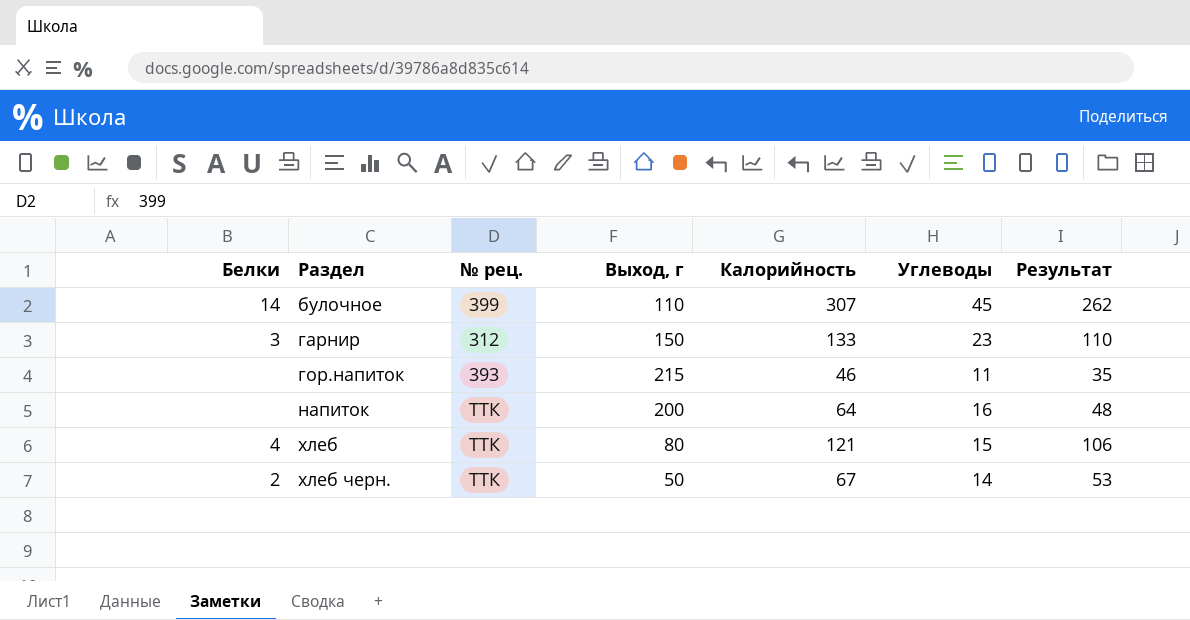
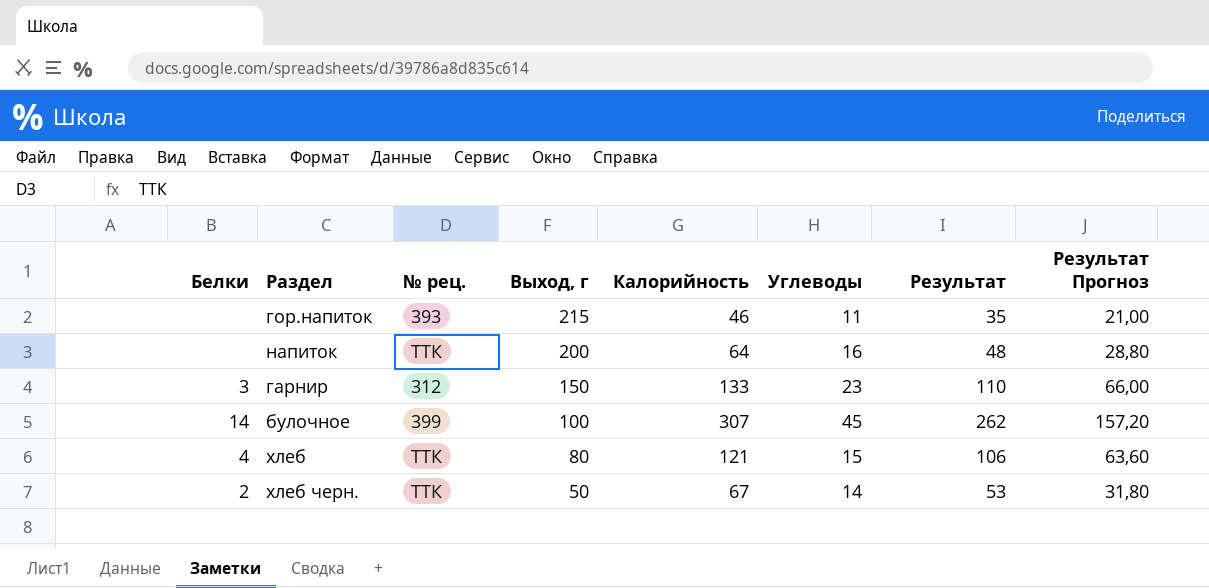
row order: Раздел ascending -> Выход, г descending
column Результат Прогноз | formula: none -> [Результат] * 0,6
булочное | Выход, г: 110 -> 100

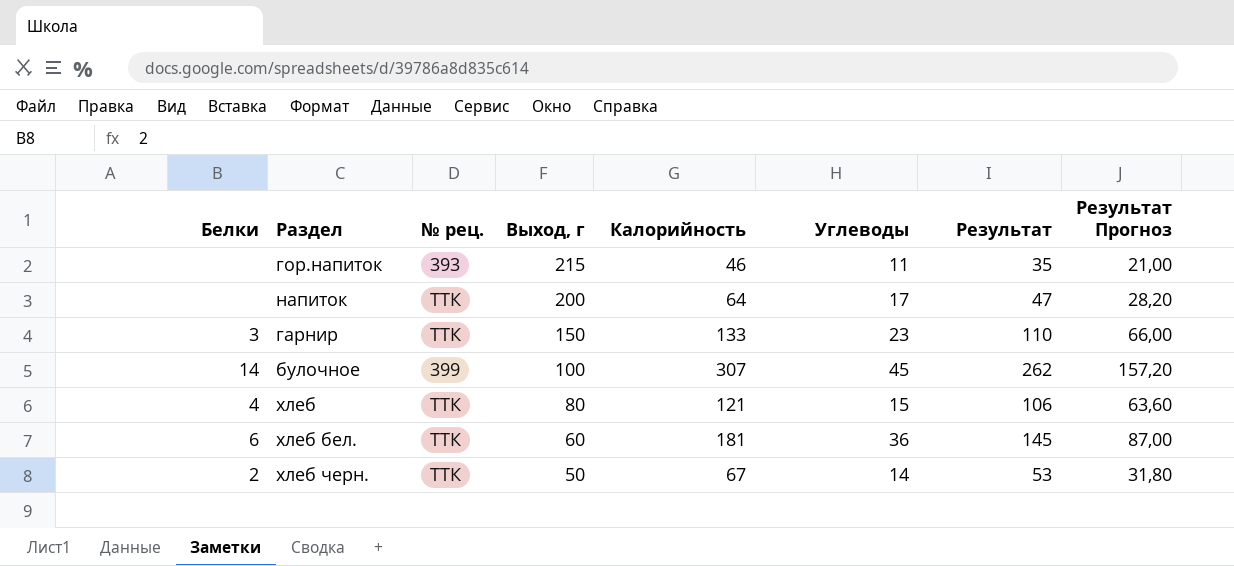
напиток | Углеводы: 16 -> 17
напиток | Результат: 48 -> 47
напиток | Результат Прогноз: 28,80 -> 28,20
гарнир | № рец.: 312 -> ТТК
row хлеб бел.: none -> 6 | ТТК | 60 | 181 | 36 | 145 | 87,00

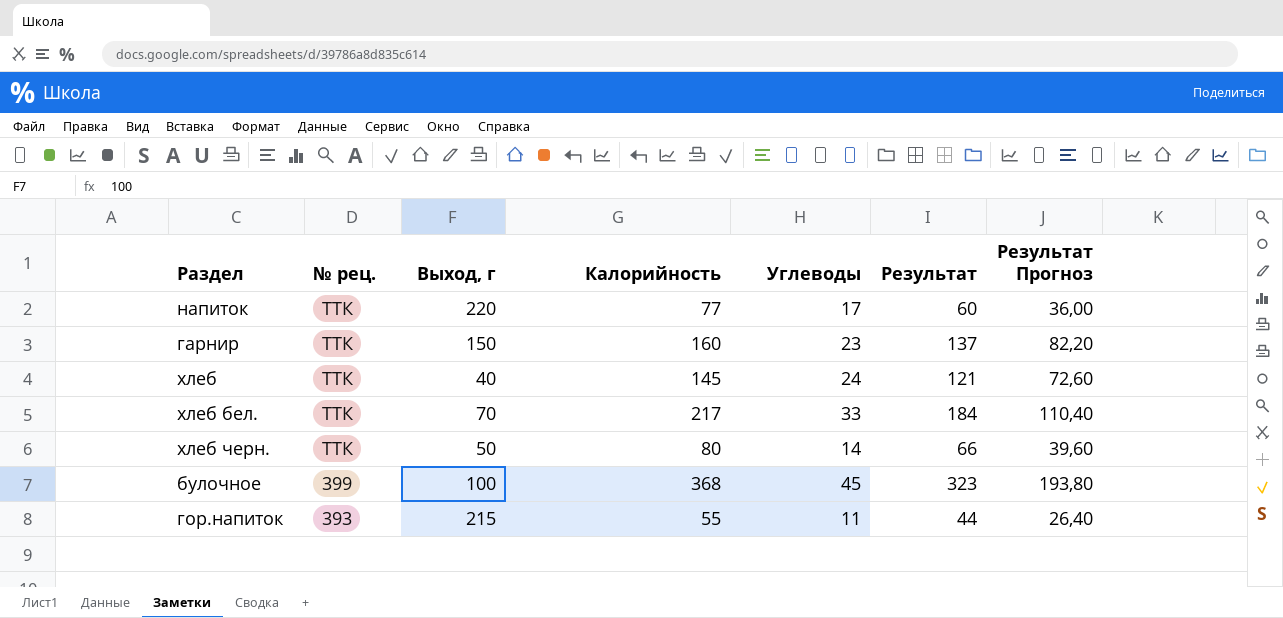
row order: Выход, г descending -> № рец. descending
column Белки | position: 1 -> none
напиток | Выход, г: 200 -> 220
напиток | Калорийность: 64 -> 77
напиток | Результат: 47 -> 60
напиток | Результат Прогноз: 28,20 -> 36,00
гарнир | Калорийность: 133 -> 160
гарнир | Результат: 110 -> 137
гарнир | Результат Прогноз: 66,00 -> 82,20
хлеб | Выход, г: 80 -> 40
хлеб | Калорийность: 121 -> 145
хлеб | Углеводы: 15 -> 24
хлеб | Результат: 106 -> 121
хлеб | Результат Прогноз: 63,60 -> 72,60
хлеб бел. | Выход, г: 60 -> 70
хлеб бел. | Калорийность: 181 -> 217
хлеб бел. | Углеводы: 36 -> 33
хлеб бел. | Результат: 145 -> 184
хлеб бел. | Результат Прогноз: 87,00 -> 110,40
хлеб черн. | Калорийность: 67 -> 80
хлеб черн. | Результат: 53 -> 66
хлеб черн. | Результат Прогноз: 31,80 -> 39,60
булочное | Калорийность: 307 -> 368
булочное | Результат: 262 -> 323
булочное | Результат Прогноз: 157,20 -> 193,80
гор.напиток | Калорийность: 46 -> 55
гор.напиток | Результат: 35 -> 44
гор.напиток | Результат Прогноз: 21,00 -> 26,40

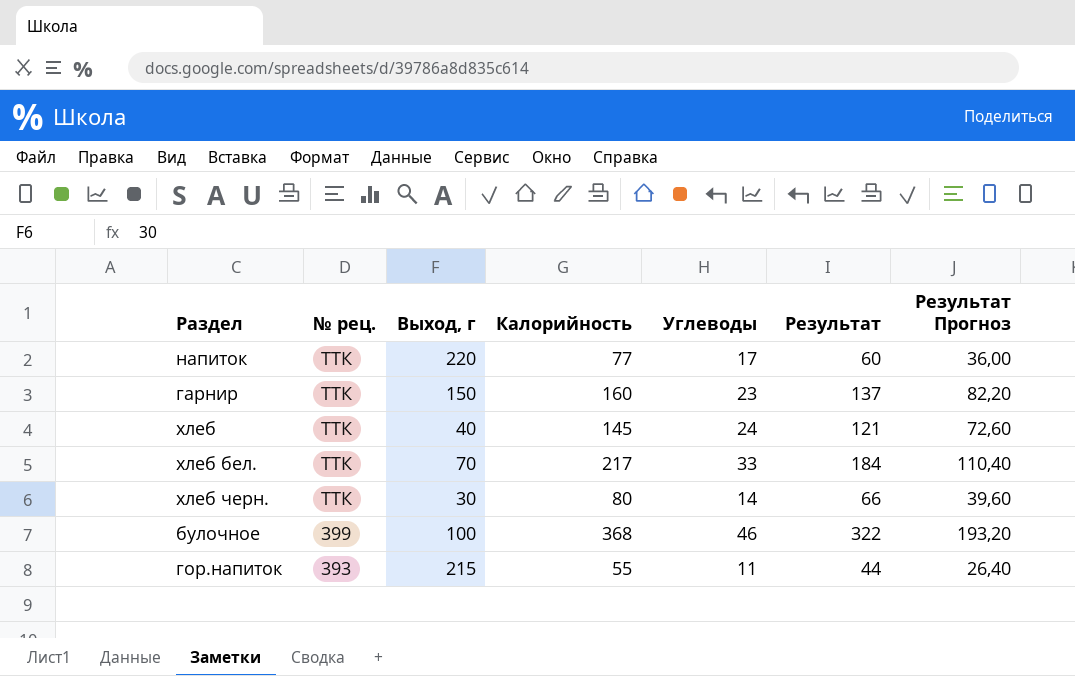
хлеб черн. | Выход, г: 50 -> 30
булочное | Углеводы: 45 -> 46
булочное | Результат: 323 -> 322
булочное | Результат Прогноз: 193,80 -> 193,20

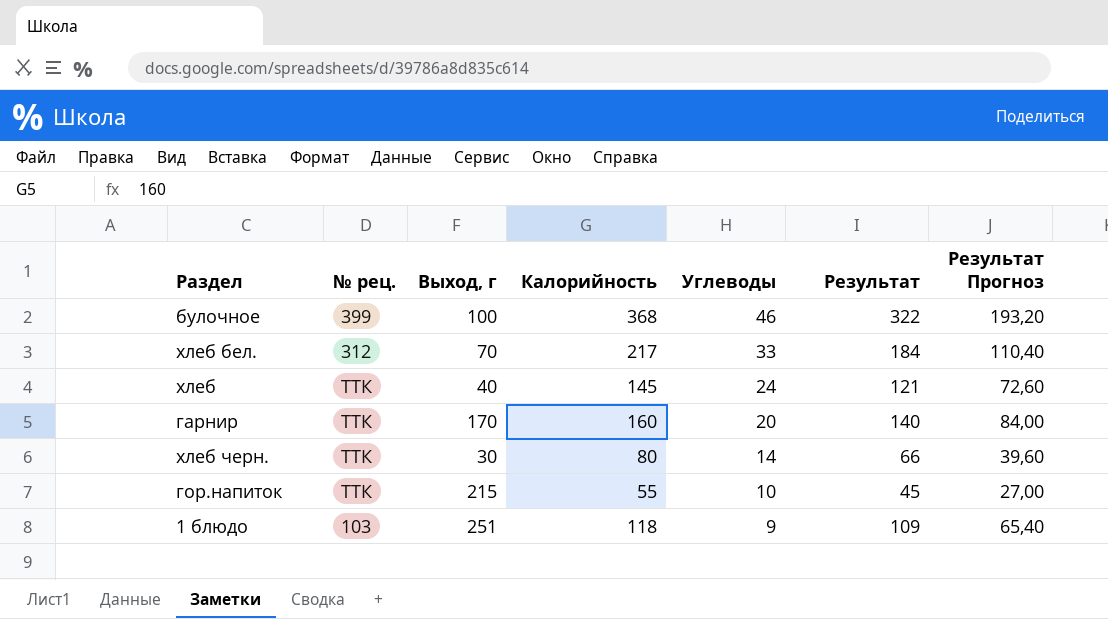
row order: № рец. descending -> Углеводы descending
row напиток: ТТК | 220 | 77 | 17 | 60 | 36,00 -> none
хлеб бел. | № рец.: ТТК -> 312
гарнир | Выход, г: 150 -> 170
гарнир | Углеводы: 23 -> 20
гарнир | Результат: 137 -> 140
гарнир | Результат Прогноз: 82,20 -> 84,00
гор.напиток | № рец.: 393 -> ТТК
гор.напиток | Углеводы: 11 -> 10
гор.напиток | Результат: 44 -> 45
гор.напиток | Результат Прогноз: 26,40 -> 27,00
row 1 блюдо: none -> 103 | 251 | 118 | 9 | 109 | 65,40

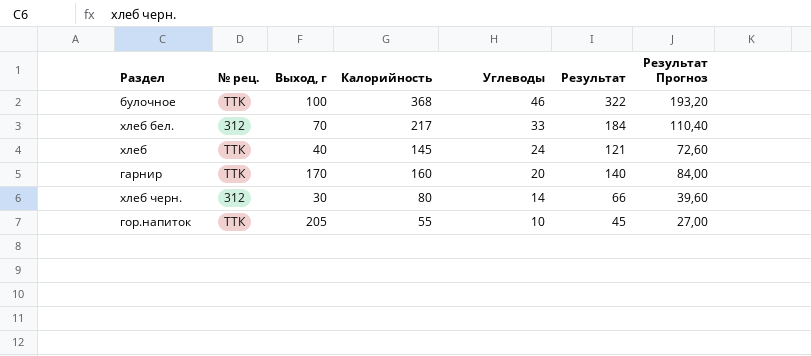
row 1 блюдо: 103 | 251 | 118 | 9 | 109 | 65,40 -> none
булочное | № рец.: 399 -> ТТК
хлеб черн. | № рец.: ТТК -> 312
гор.напиток | Выход, г: 215 -> 205

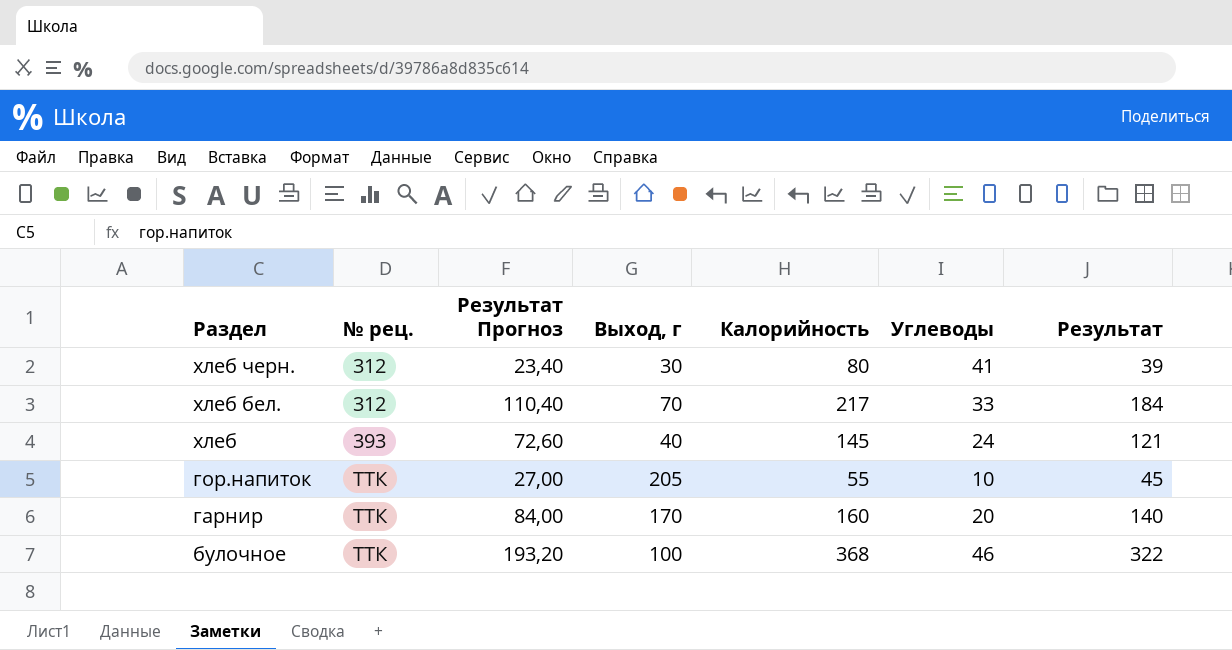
row order: Углеводы descending -> Раздел descending
column Результат Прогноз | position: 7 -> 3
хлеб черн. | Результат Прогноз: 39,60 -> 23,40
хлеб черн. | Углеводы: 14 -> 41
хлеб черн. | Результат: 66 -> 39
хлеб | № рец.: ТТК -> 393

